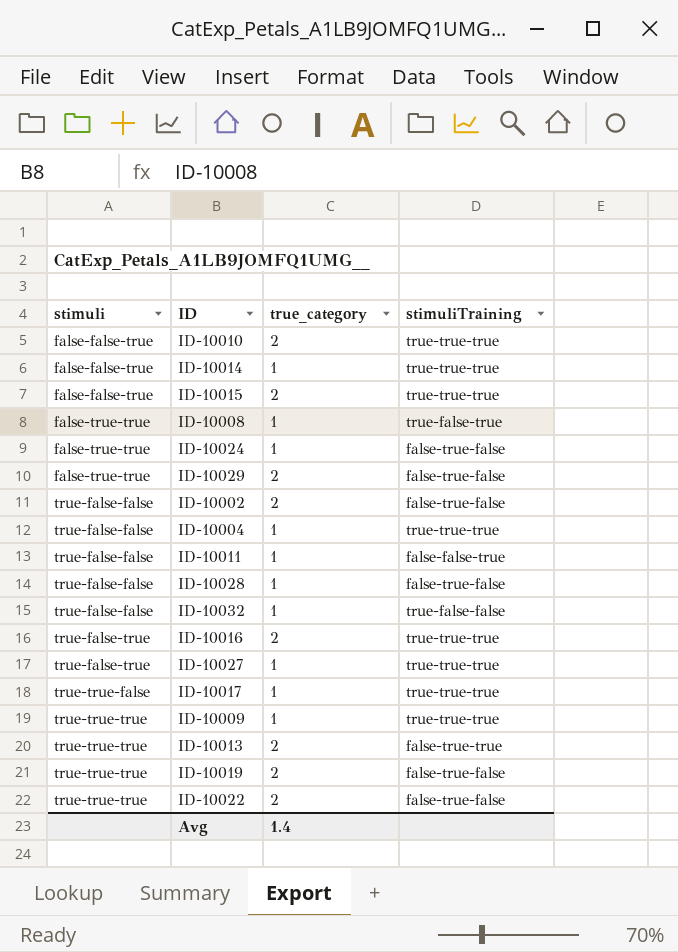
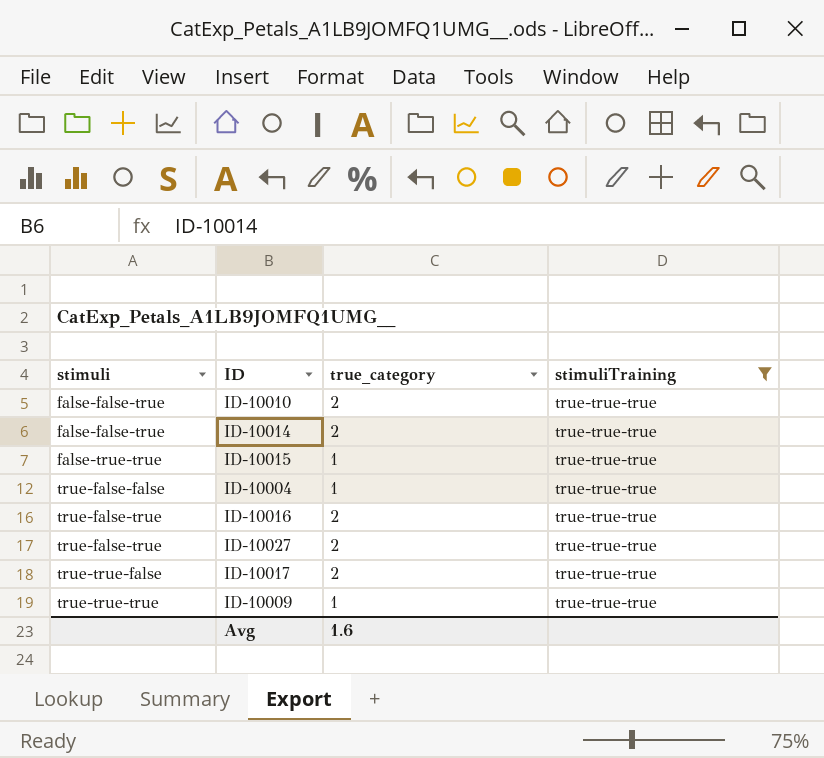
filter: none -> stimuliTraining = true-true-true
ID-10014 | true_category: 1 -> 2
ID-10015 | stimuli: false-false-true -> false-true-true
ID-10015 | true_category: 2 -> 1
ID-10027 | true_category: 1 -> 2
ID-10017 | true_category: 1 -> 2
Avg | true_category: 1.4 -> 1.6

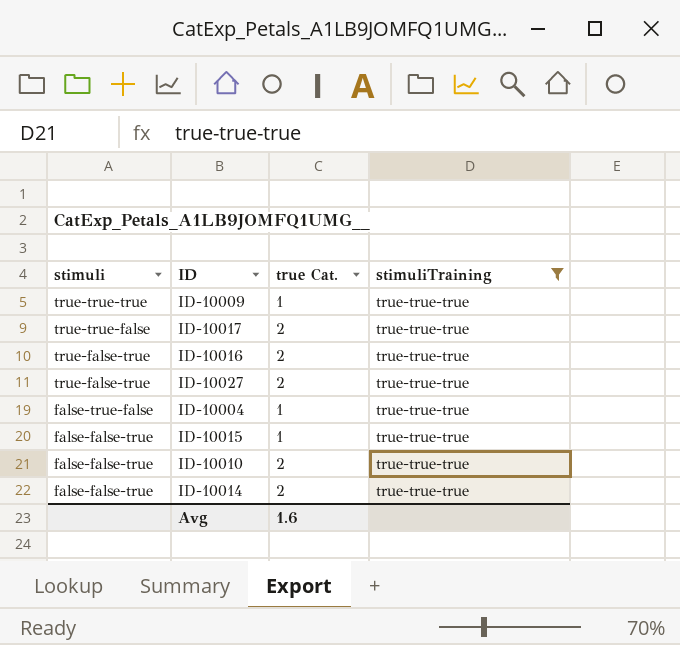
row order: stimuli ascending -> stimuli descending
column name: true_category -> true Cat.
ID-10004 | stimuli: true-false-false -> false-true-false
ID-10015 | stimuli: false-true-true -> false-false-true

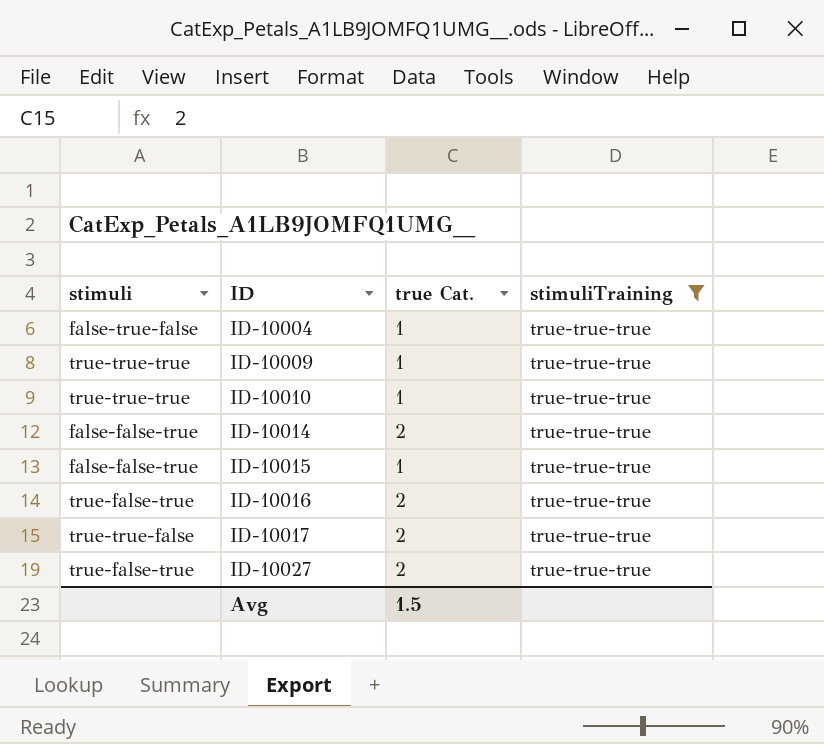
row order: stimuli descending -> ID ascending
ID-10010 | stimuli: false-false-true -> true-true-true
ID-10010 | true Cat.: 2 -> 1
Avg | true Cat.: 1.6 -> 1.5

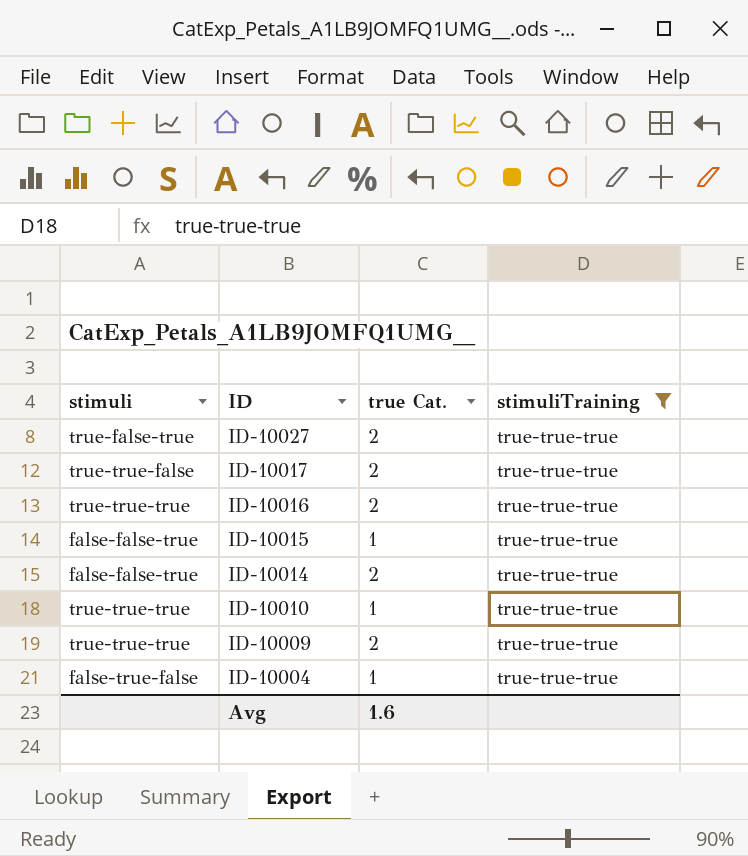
row order: ID ascending -> ID descending
ID-10016 | stimuli: true-false-true -> true-true-true
ID-10009 | true Cat.: 1 -> 2
Avg | true Cat.: 1.5 -> 1.6

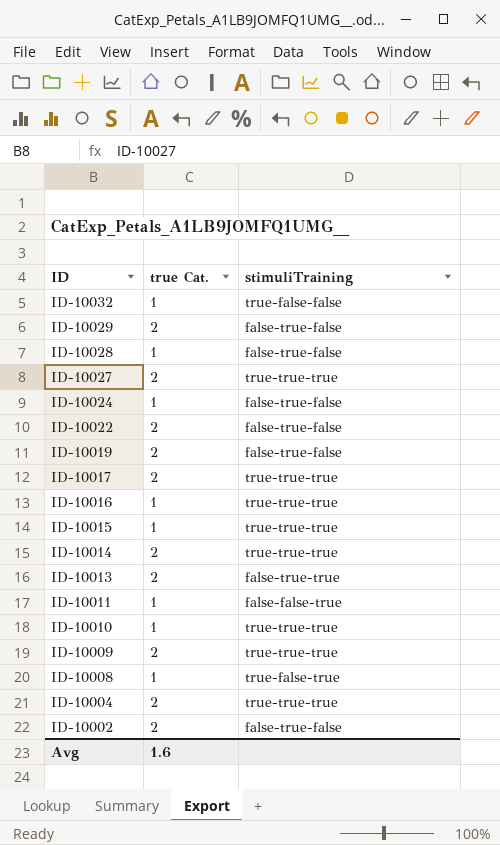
filter: stimuliTraining = true-true-true -> none
column stimuli | position: 1 -> none
ID-10016 | true Cat.: 2 -> 1
ID-10004 | true Cat.: 1 -> 2

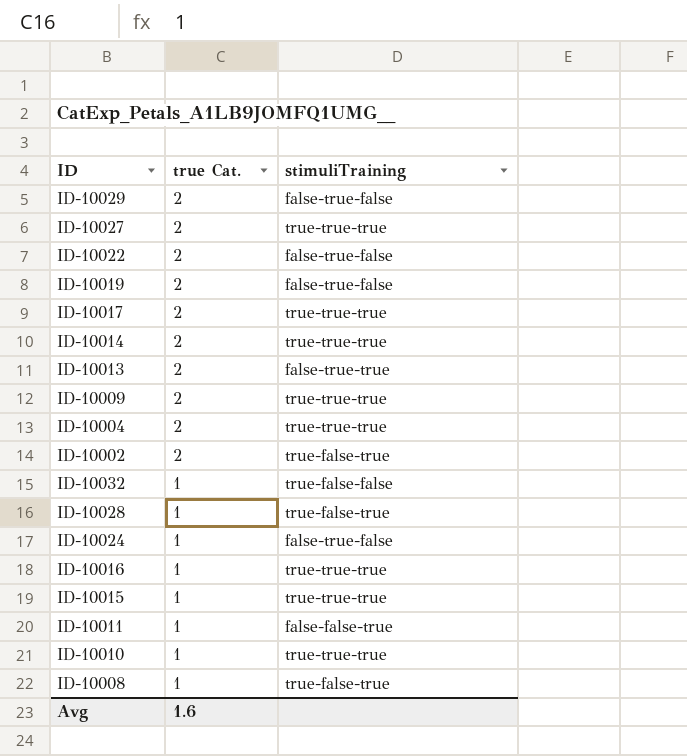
row order: ID descending -> true Cat. descending
ID-10002 | stimuliTraining: false-true-false -> true-false-true
ID-10028 | stimuliTraining: false-true-false -> true-false-true

